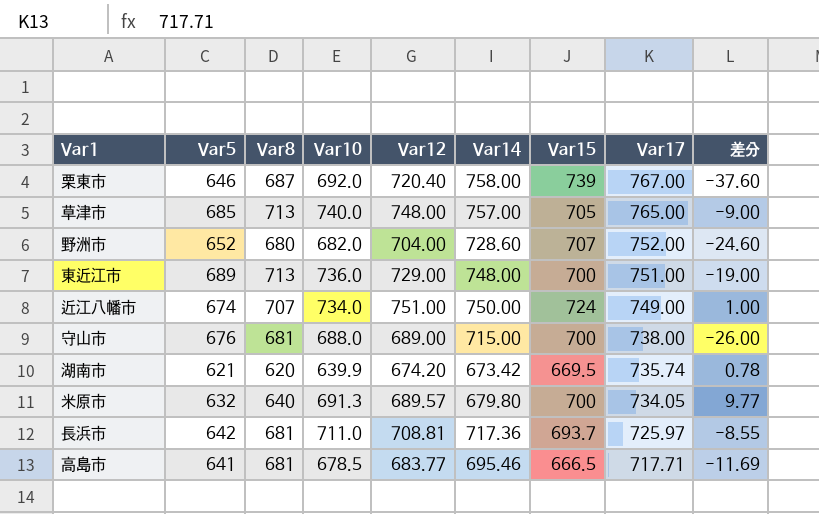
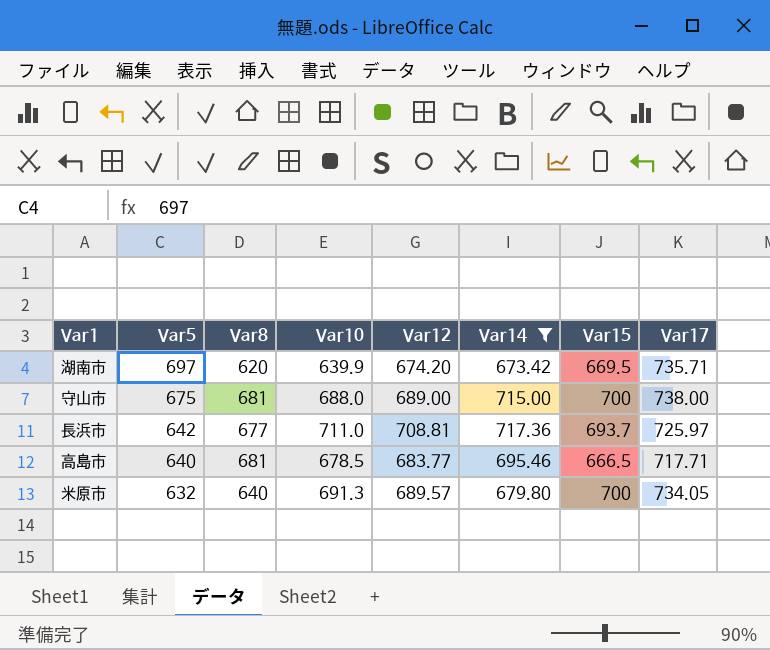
filter: none -> Var14 <= 717.36
row order: Var17 descending -> Var5 descending
column 差分 | formula: [Var12] - [Var14] -> none
湖南市 | Var5: 621 -> 697
湖南市 | Var17: 735.74 -> 735.71
守山市 | Var5: 676 -> 675
長浜市 | Var8: 681 -> 677
高島市 | Var5: 641 -> 640

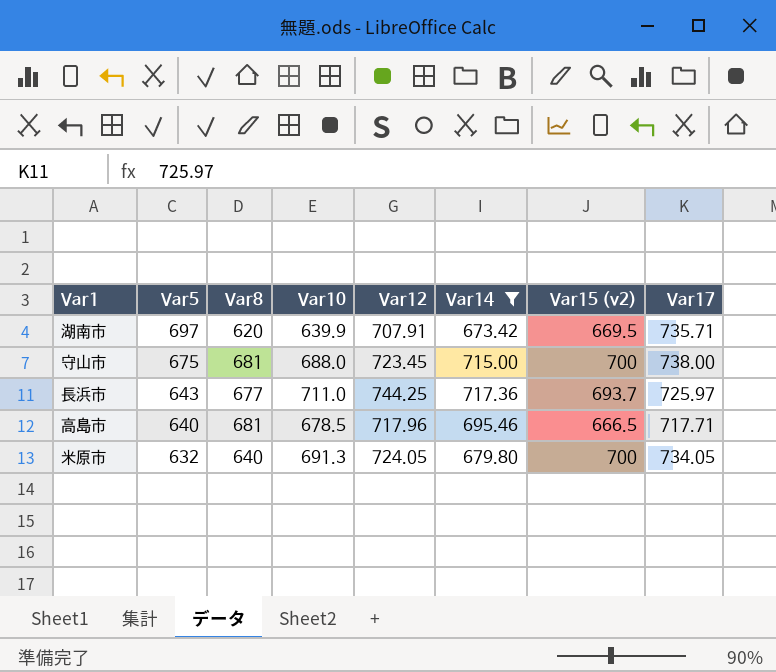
column name: Var15 -> Var15 (v2)
湖南市 | Var12: 674.20 -> 707.91
守山市 | Var12: 689.00 -> 723.45
長浜市 | Var5: 642 -> 643
長浜市 | Var12: 708.81 -> 744.25
高島市 | Var12: 683.77 -> 717.96
米原市 | Var12: 689.57 -> 724.05

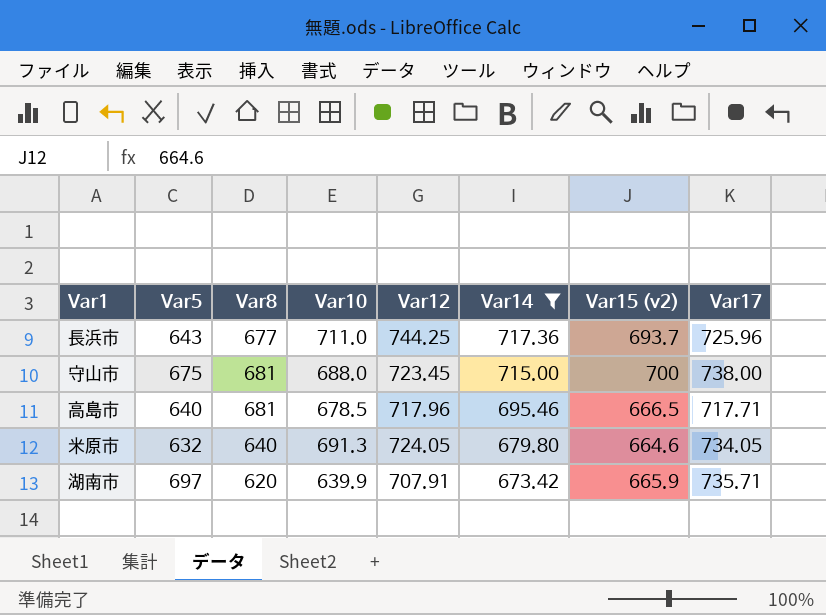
row order: Var5 descending -> Var14 descending
長浜市 | Var17: 725.97 -> 725.96
米原市 | Var15 (v2): 700 -> 664.6
湖南市 | Var15 (v2): 669.5 -> 665.9

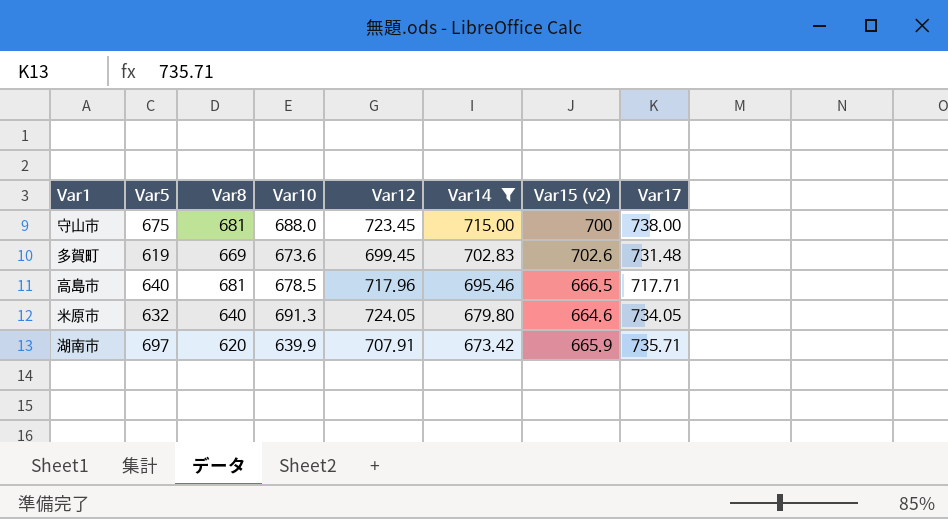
row 長浜市: 643 | 677 | 711.0 | 744.25 | 717.36 | 693.7 | 725.96 -> none
row 多賀町: none -> 619 | 669 | 673.6 | 699.45 | 702.83 | 702.6 | 731.48

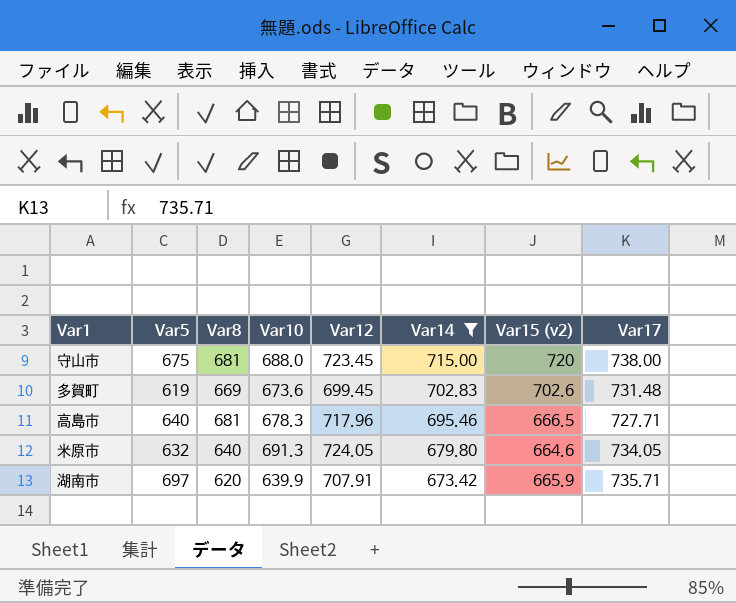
守山市 | Var15 (v2): 700 -> 720
高島市 | Var10: 678.5 -> 678.3
高島市 | Var17: 717.71 -> 727.71

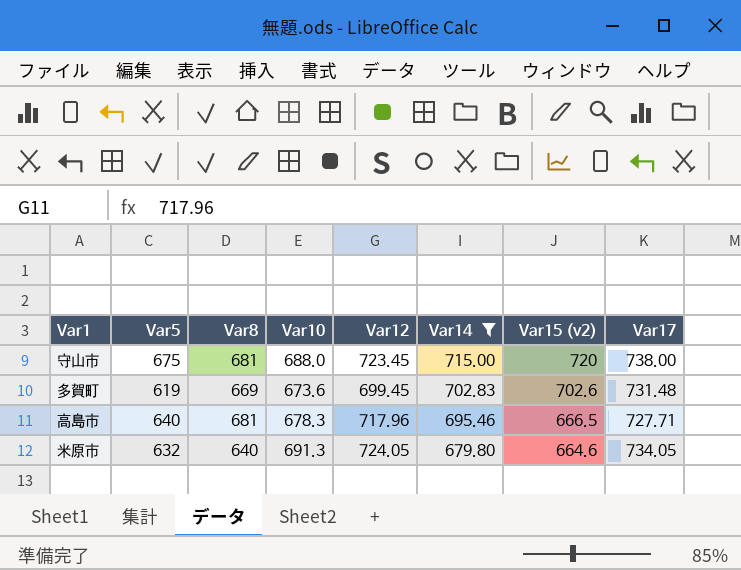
row 湖南市: 697 | 620 | 639.9 | 707.91 | 673.42 | 665.9 | 735.71 -> none

